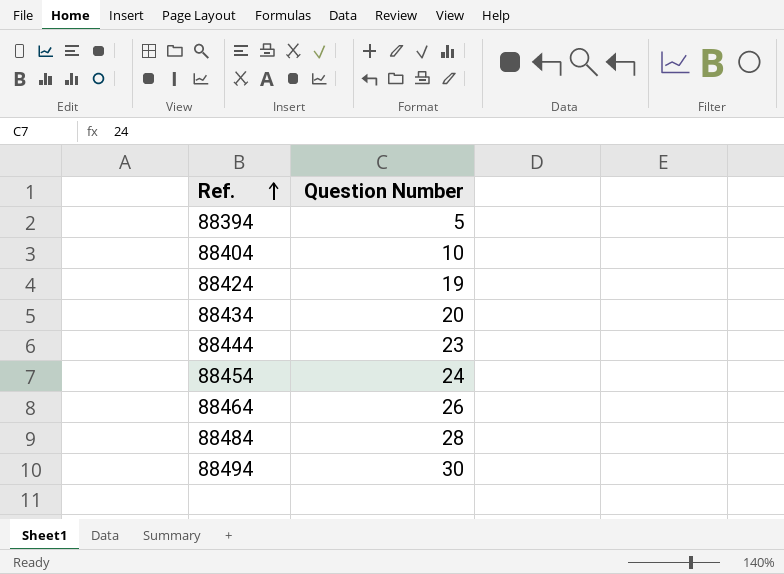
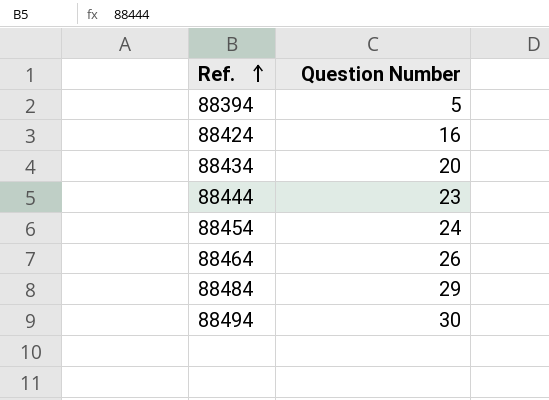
row 88404: 10 -> none
88424 | Question Number: 19 -> 16
88484 | Question Number: 28 -> 29

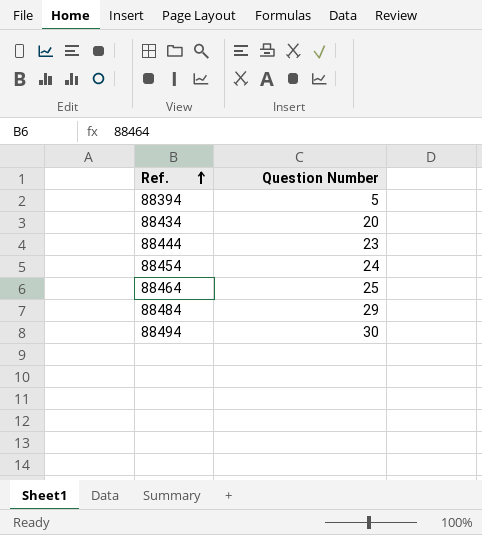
row 88424: 16 -> none
88464 | Question Number: 26 -> 25

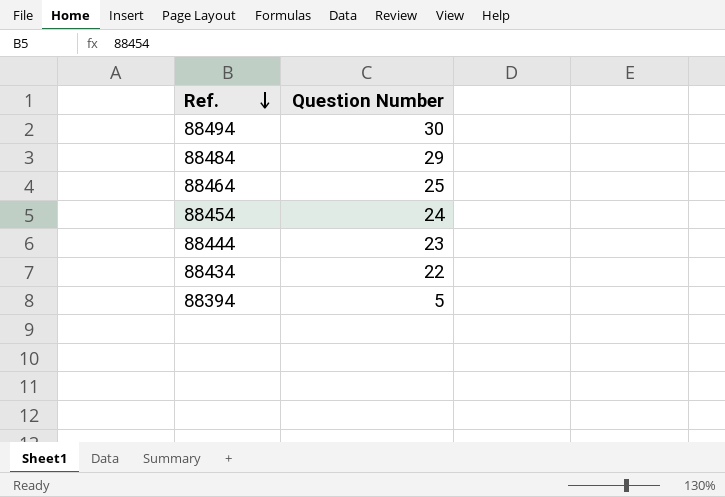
row order: Ref. ascending -> Ref. descending
88434 | Question Number: 20 -> 22

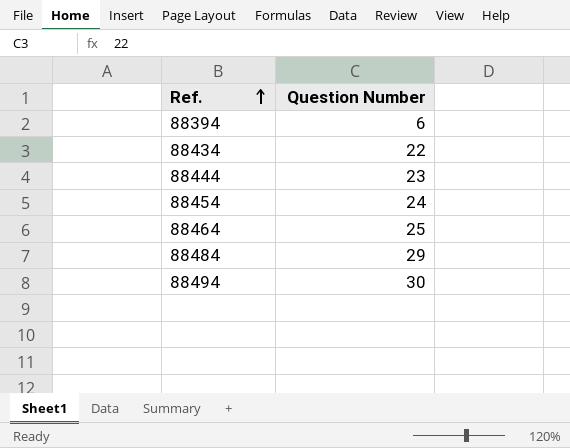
row order: Ref. descending -> Ref. ascending
88394 | Question Number: 5 -> 6

